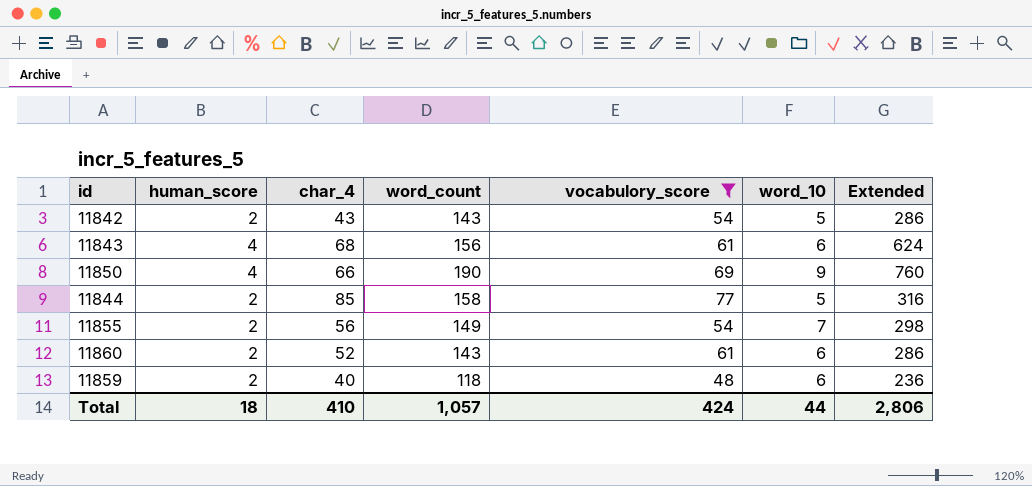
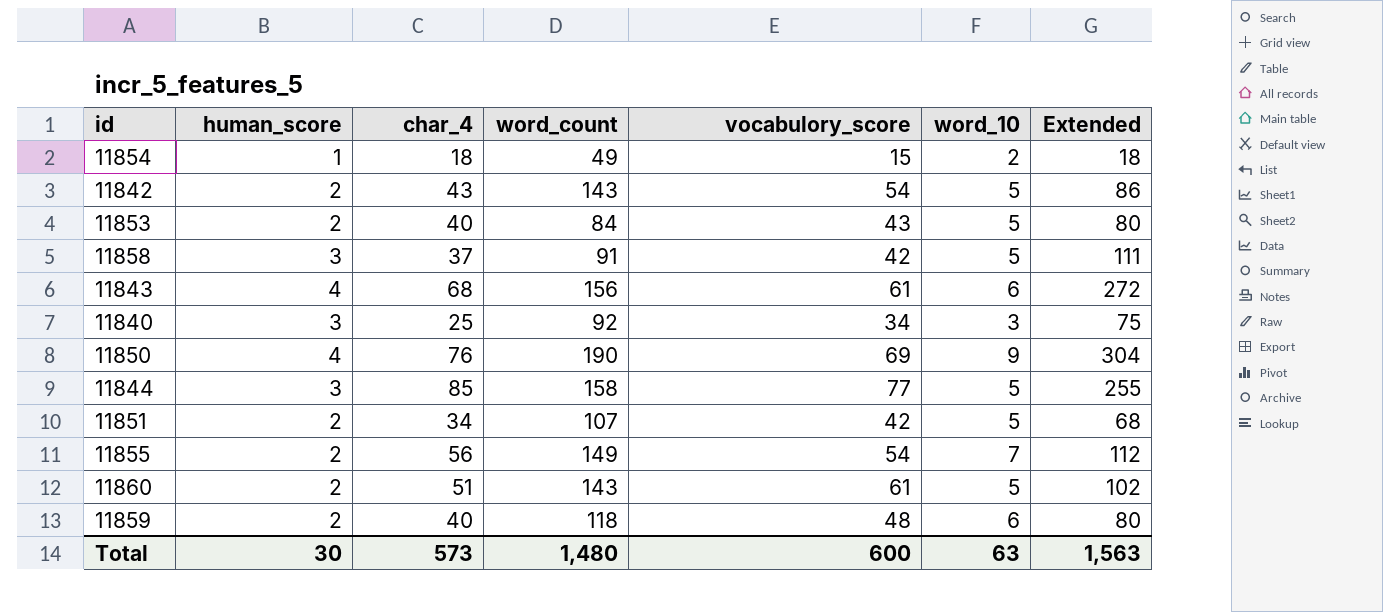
filter: vocabulory_score >= 48 -> none
column Extended | formula: [human_score] * [word_count] -> [human_score] * [char_4]
11850 | char_4: 66 -> 76
11844 | human_score: 2 -> 3
11860 | char_4: 52 -> 51
11860 | word_10: 6 -> 5
Total | human_score: 18 -> 30
Total | char_4: 410 -> 573
Total | word_count: 1,057 -> 1,480
Total | vocabulory_score: 424 -> 600
Total | word_10: 44 -> 63
Total | Extended: 2,806 -> 1,563

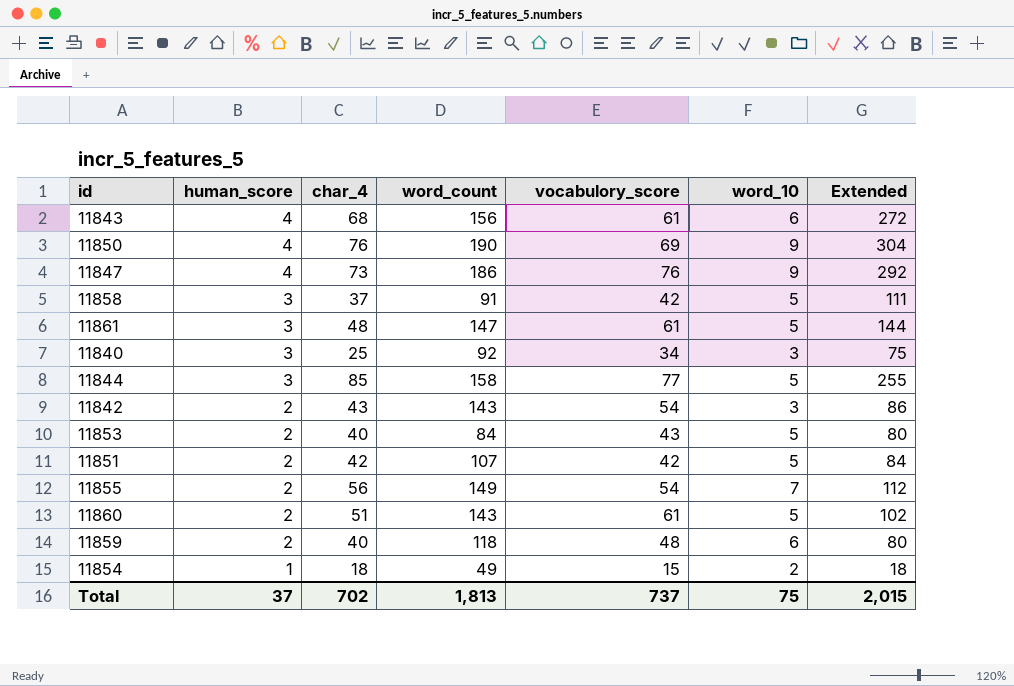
row order: none -> human_score descending
row 11847: none -> 4 | 73 | 186 | 76 | 9 | 292
row 11861: none -> 3 | 48 | 147 | 61 | 5 | 144
11842 | word_10: 5 -> 3
11851 | char_4: 34 -> 42
11851 | Extended: 68 -> 84
Total | human_score: 30 -> 37
Total | char_4: 573 -> 702
Total | word_count: 1,480 -> 1,813
Total | vocabulory_score: 600 -> 737
Total | word_10: 63 -> 75
Total | Extended: 1,563 -> 2,015

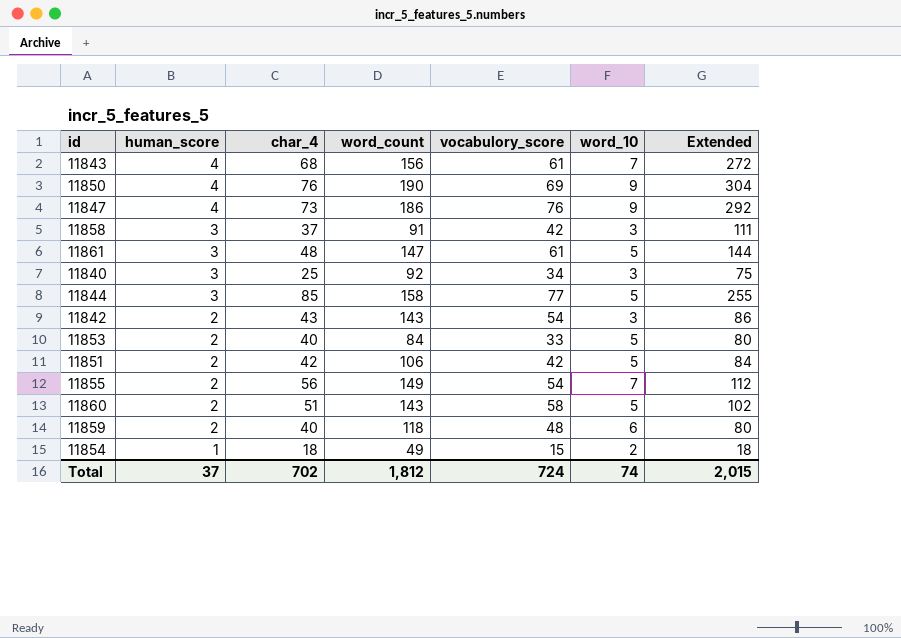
11843 | word_10: 6 -> 7
11858 | word_10: 5 -> 3
11853 | vocabulory_score: 43 -> 33
11851 | word_count: 107 -> 106
11860 | vocabulory_score: 61 -> 58
Total | word_count: 1,813 -> 1,812
Total | vocabulory_score: 737 -> 724
Total | word_10: 75 -> 74

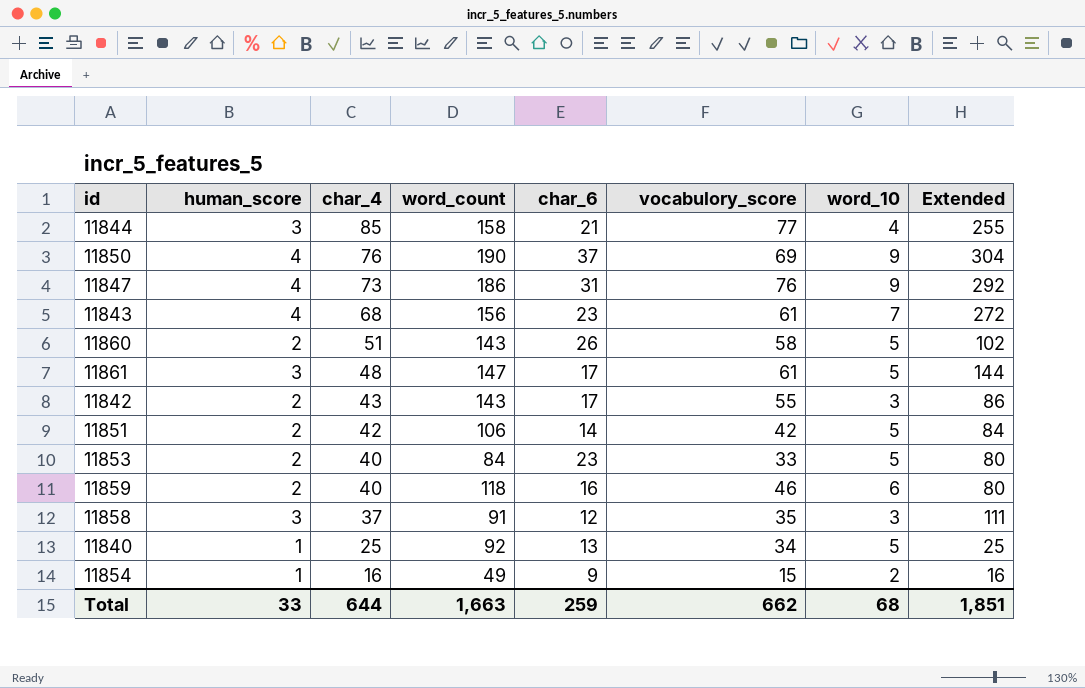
row order: human_score descending -> char_4 descending
column char_6 | position: none -> 5
row 11855: 2 | 56 | 149 | 54 | 7 | 112 -> none
11844 | word_10: 5 -> 4
11842 | vocabulory_score: 54 -> 55
11859 | vocabulory_score: 48 -> 46
11858 | vocabulory_score: 42 -> 35
11840 | human_score: 3 -> 1
11840 | word_10: 3 -> 5
11840 | Extended: 75 -> 25
11854 | char_4: 18 -> 16
11854 | Extended: 18 -> 16
Total | human_score: 37 -> 33
Total | char_4: 702 -> 644
Total | word_count: 1,812 -> 1,663
Total | vocabulory_score: 724 -> 662
Total | word_10: 74 -> 68
Total | Extended: 2,015 -> 1,851

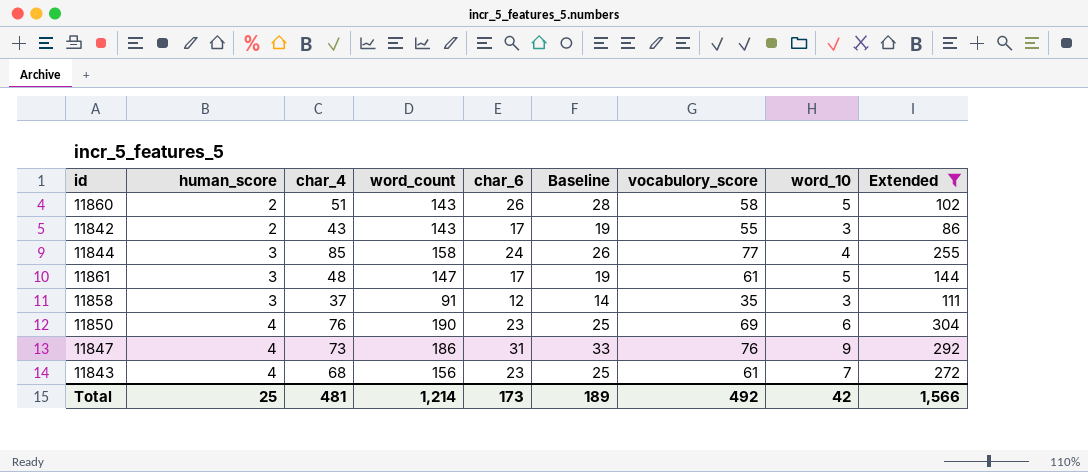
filter: none -> Extended >= 86
row order: char_4 descending -> human_score ascending
column Baseline | formula: none -> [char_6] + 2
11844 | char_6: 21 -> 24
11850 | char_6: 37 -> 23
11850 | word_10: 9 -> 6
Total | human_score: 33 -> 25
Total | char_4: 644 -> 481
Total | word_count: 1,663 -> 1,214
Total | char_6: 259 -> 173
Total | vocabulory_score: 662 -> 492
Total | word_10: 68 -> 42
Total | Extended: 1,851 -> 1,566

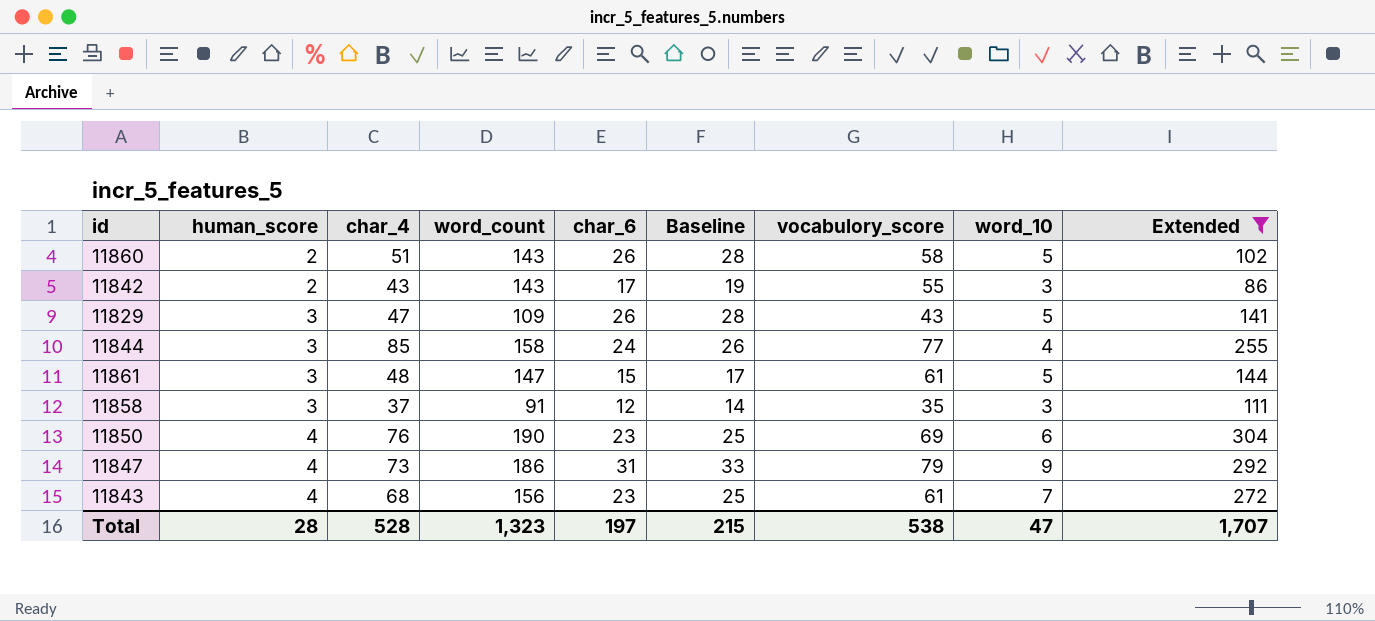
row 11829: none -> 3 | 47 | 109 | 26 | 28 | 43 | 5 | 141
11861 | char_6: 17 -> 15
11861 | Baseline: 19 -> 17
11847 | vocabulory_score: 76 -> 79
Total | human_score: 25 -> 28
Total | char_4: 481 -> 528
Total | word_count: 1,214 -> 1,323
Total | char_6: 173 -> 197
Total | Baseline: 189 -> 215
Total | vocabulory_score: 492 -> 538
Total | word_10: 42 -> 47
Total | Extended: 1,566 -> 1,707

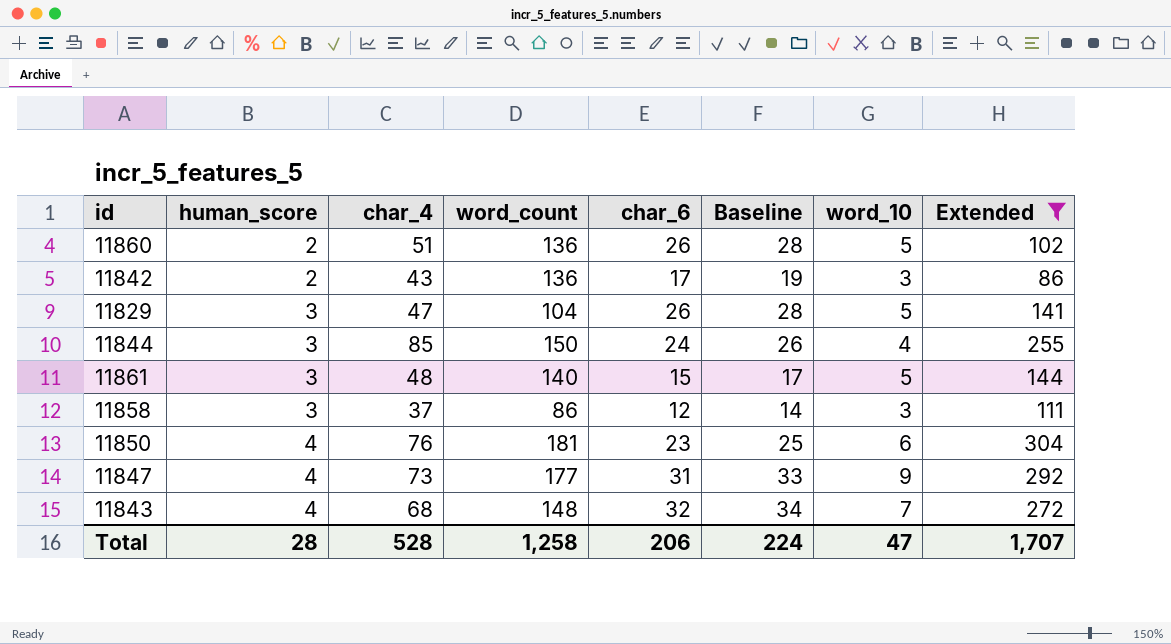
column vocabulory_score | position: 7 -> none
11860 | word_count: 143 -> 136
11842 | word_count: 143 -> 136
11829 | word_count: 109 -> 104
11844 | word_count: 158 -> 150
11861 | word_count: 147 -> 140
11858 | word_count: 91 -> 86
11850 | word_count: 190 -> 181
11847 | word_count: 186 -> 177
11843 | word_count: 156 -> 148
11843 | char_6: 23 -> 32
11843 | Baseline: 25 -> 34
Total | word_count: 1,323 -> 1,258
Total | char_6: 197 -> 206
Total | Baseline: 215 -> 224

